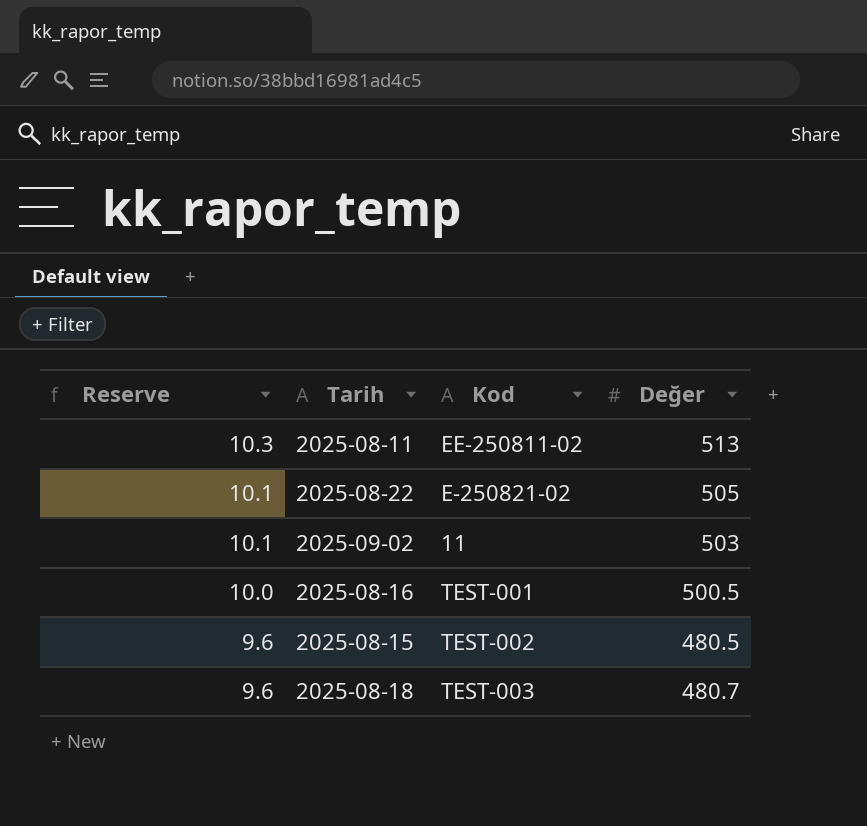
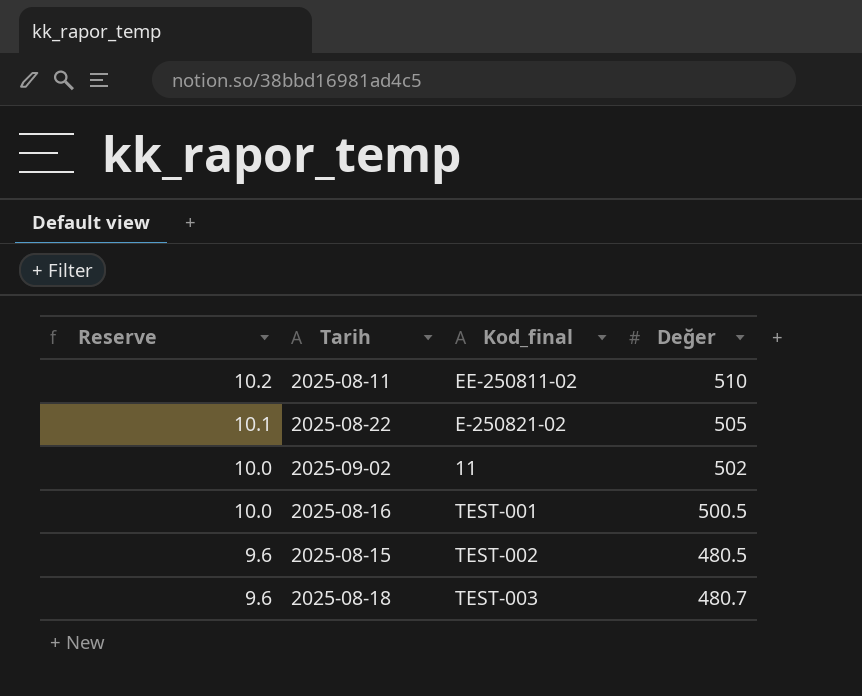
column name: Kod -> Kod_final
2025-08-11 | Reserve: 10.3 -> 10.2
2025-08-11 | Değer: 513 -> 510
2025-09-02 | Reserve: 10.1 -> 10.0
2025-09-02 | Değer: 503 -> 502

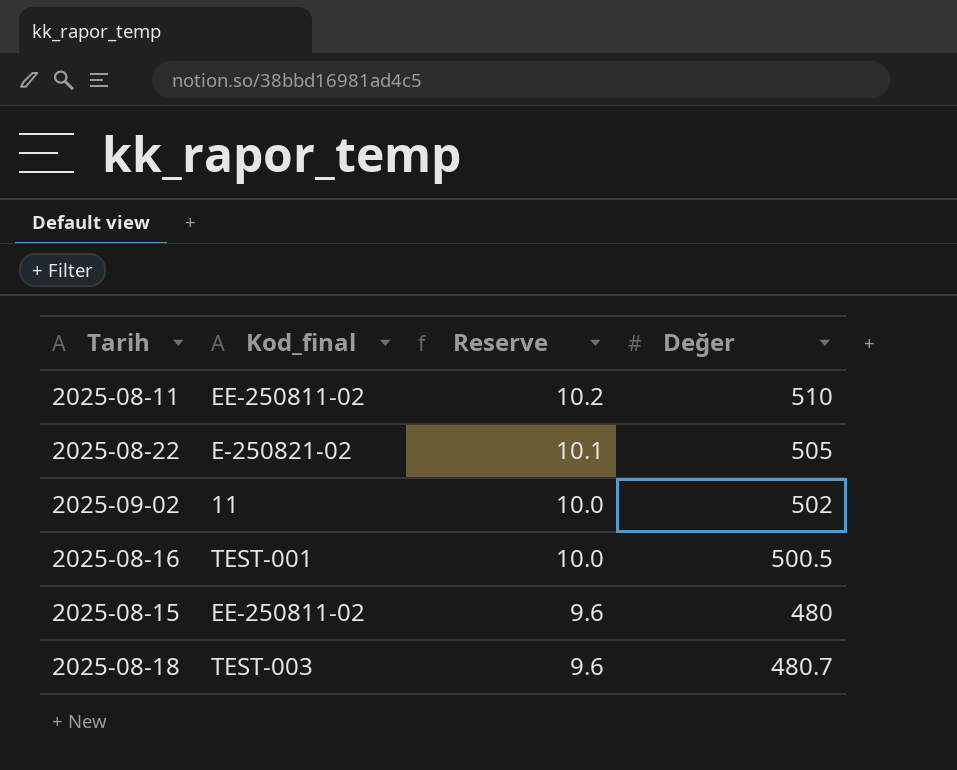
column Reserve | position: 1 -> 3
2025-08-15 | Kod_final: TEST-002 -> EE-250811-02
2025-08-15 | Değer: 480.5 -> 480

